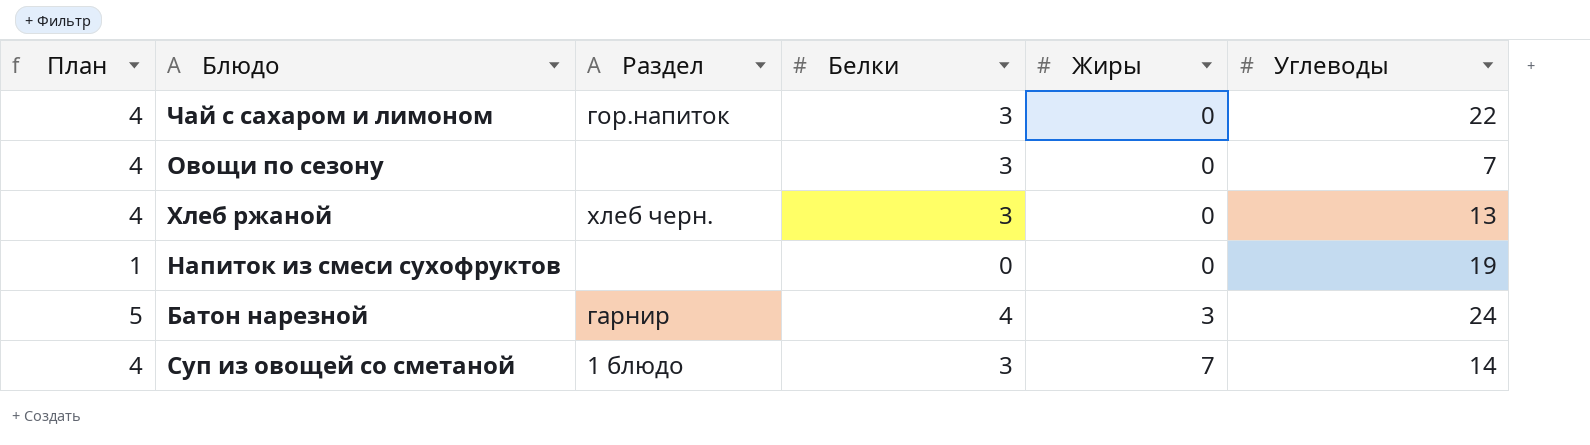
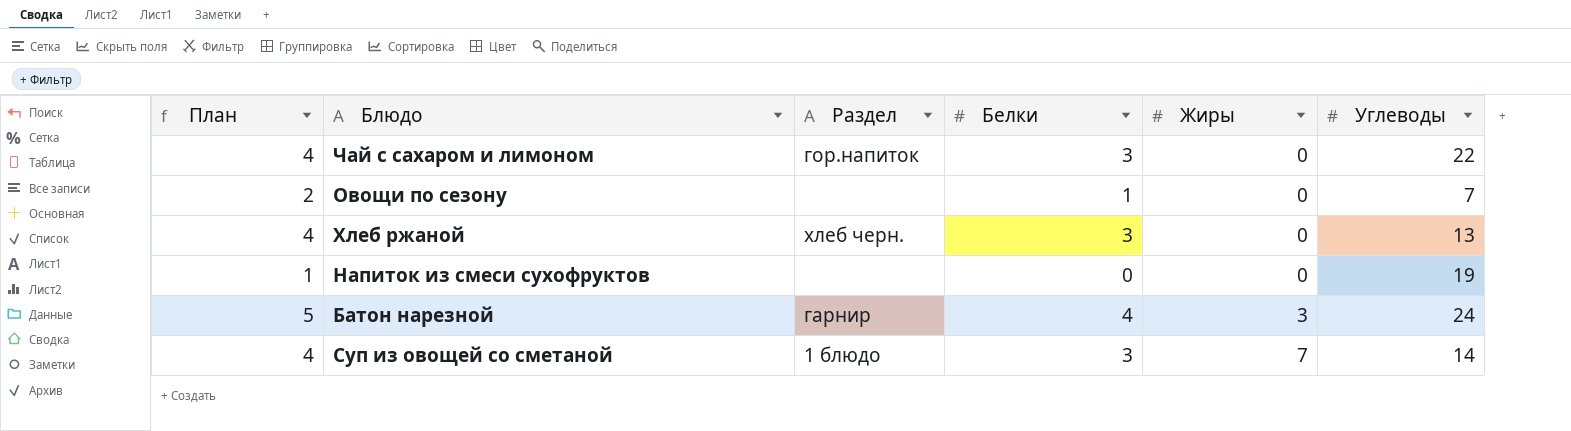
Овощи по сезону | План: 4 -> 2
Овощи по сезону | Белки: 3 -> 1

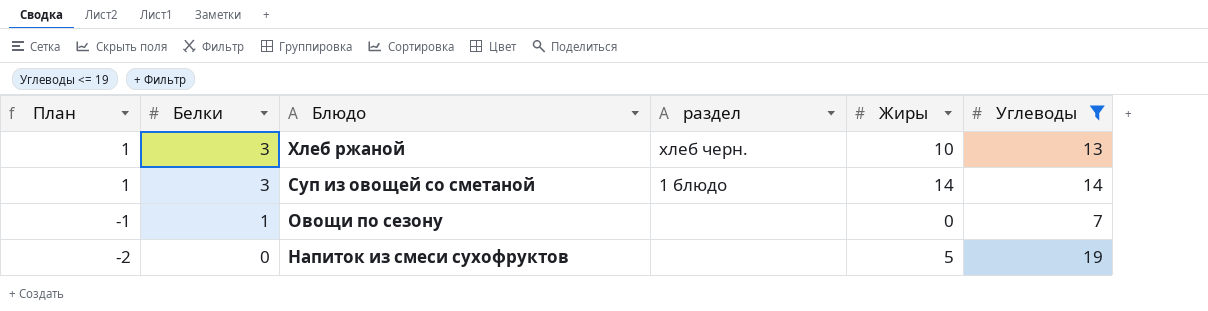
filter: none -> Углеводы <= 19
row order: Жиры ascending -> План descending
column План | formula: [Белки] + 1 -> [Белки] - 2
column Белки | position: 4 -> 2
column name: Раздел -> раздел
Хлеб ржаной | Жиры: 0 -> 10
Суп из овощей со сметаной | Жиры: 7 -> 14
Напиток из смеси сухофруктов | Жиры: 0 -> 5

